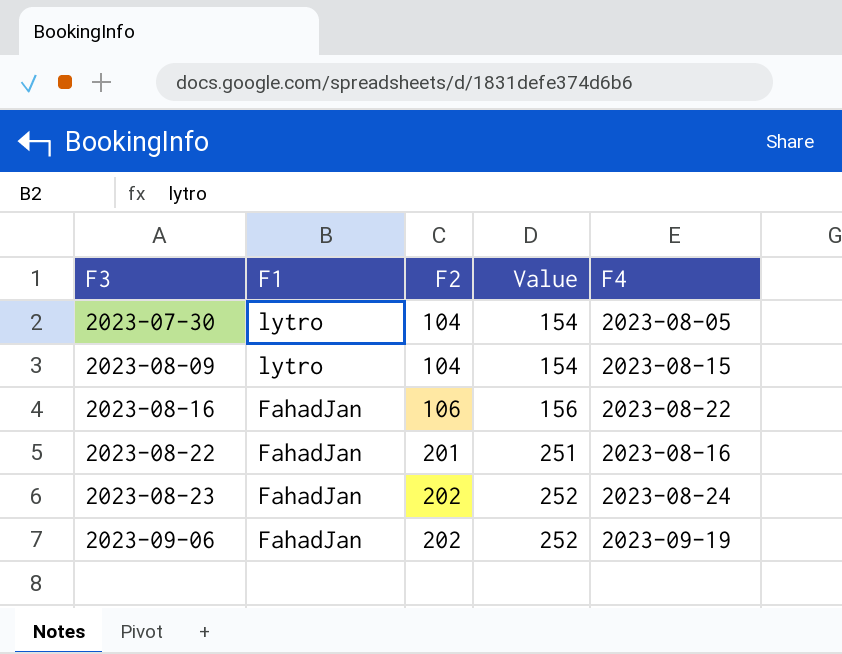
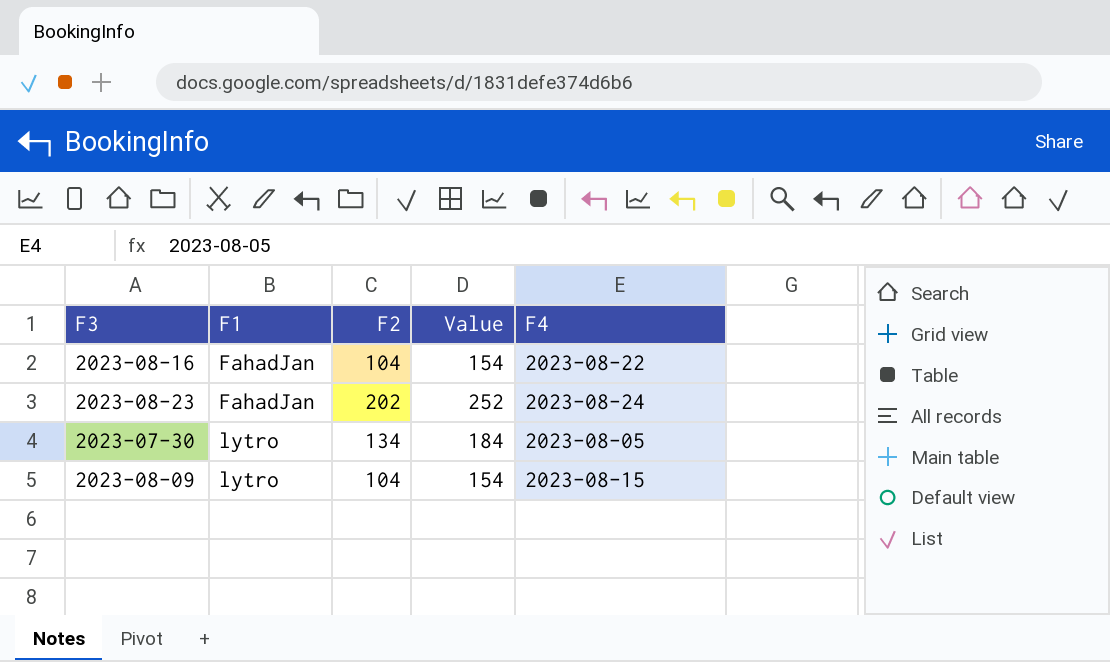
row order: F3 ascending -> F1 ascending
row 2023-08-22: FahadJan | 201 | 251 | 2023-08-16 -> none
row 2023-09-06: FahadJan | 202 | 252 | 2023-09-19 -> none
2023-08-16 | F2: 106 -> 104
2023-08-16 | Value: 156 -> 154
2023-07-30 | F2: 104 -> 134
2023-07-30 | Value: 154 -> 184

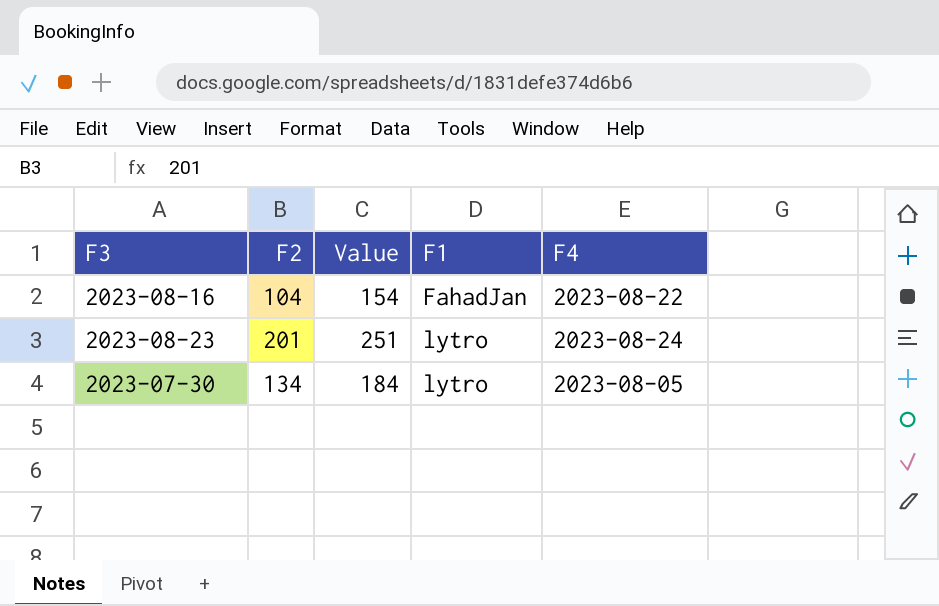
column F1 | position: 2 -> 4
row 2023-08-09: lytro | 104 | 154 | 2023-08-15 -> none
2023-08-23 | F2: 202 -> 201
2023-08-23 | Value: 252 -> 251
2023-08-23 | F1: FahadJan -> lytro

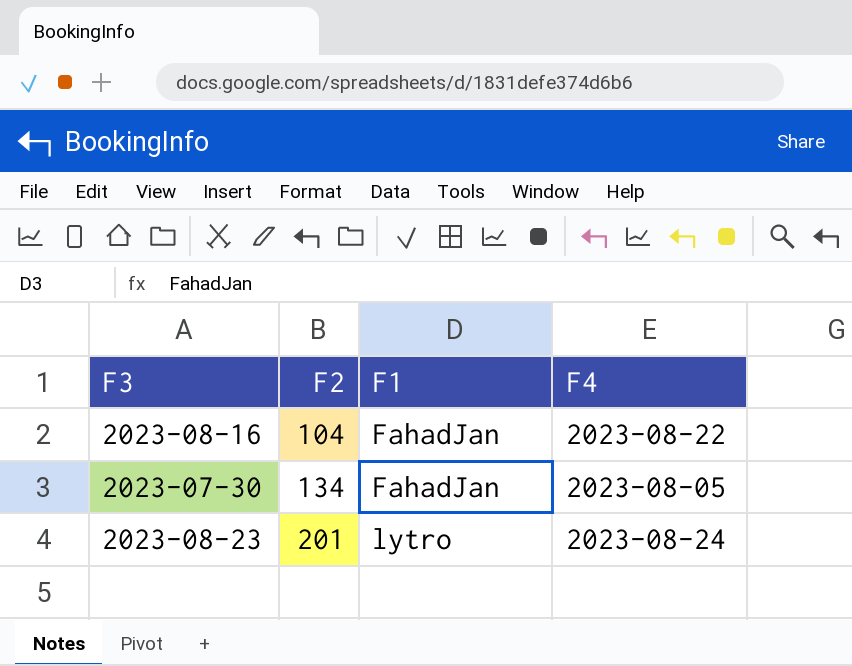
row order: F1 ascending -> F2 ascending
column Value | formula: [F2] + 50 -> none
2023-07-30 | F1: lytro -> FahadJan

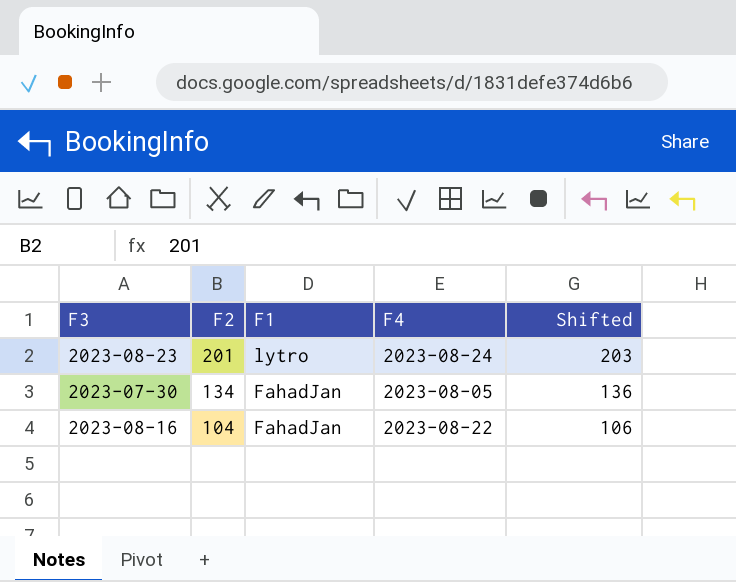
row order: F2 ascending -> F2 descending
column Shifted | formula: none -> [F2] + 2

